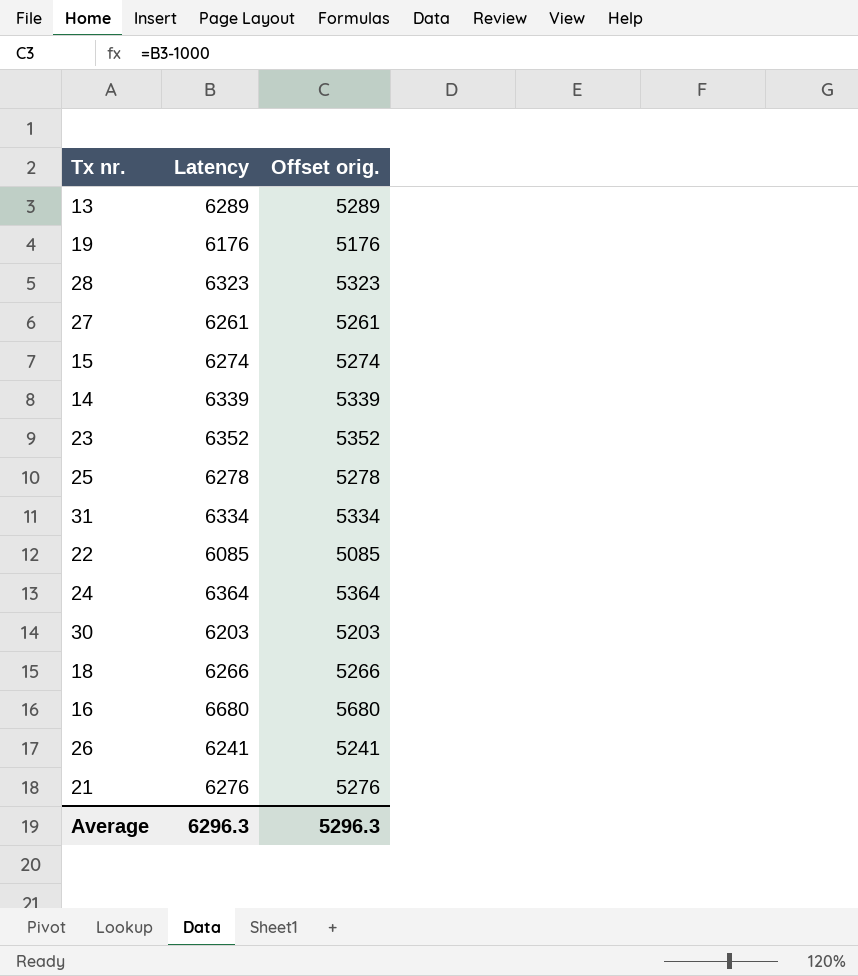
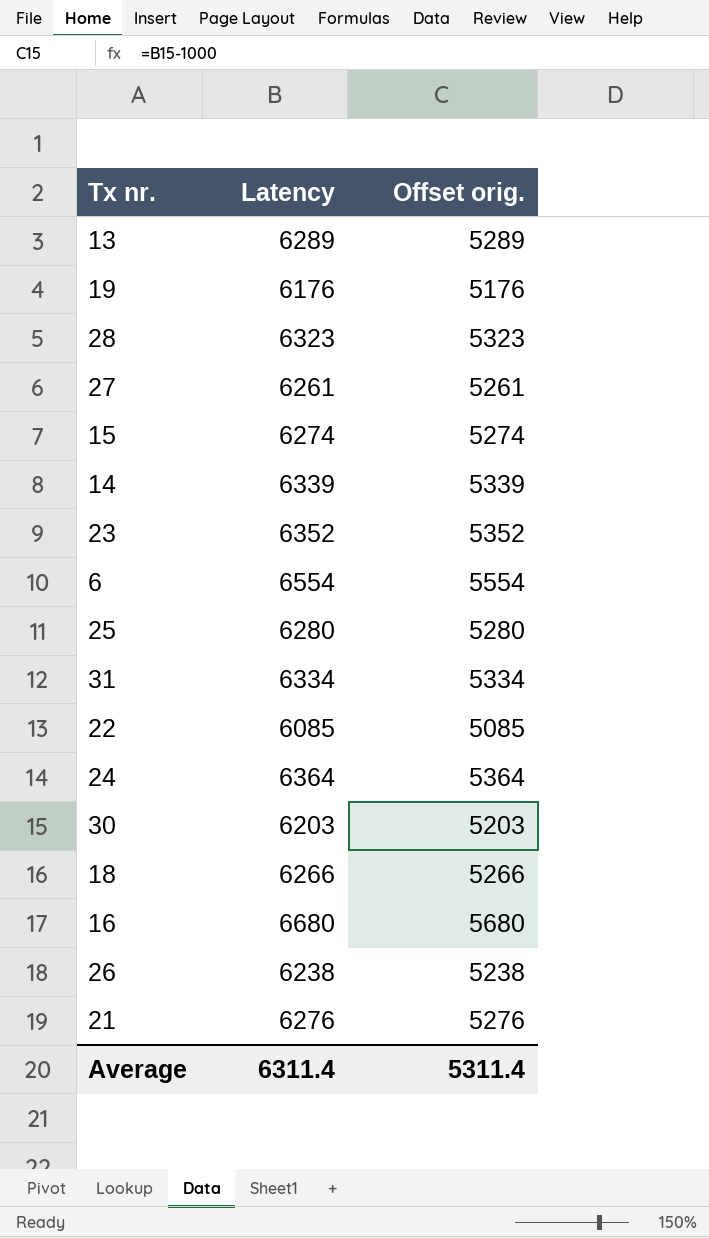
row 6: none -> 6554 | 5554
25 | Latency: 6278 -> 6280
25 | Offset orig.: 5278 -> 5280
26 | Latency: 6241 -> 6238
26 | Offset orig.: 5241 -> 5238
Average | Latency: 6296.3 -> 6311.4
Average | Offset orig.: 5296.3 -> 5311.4

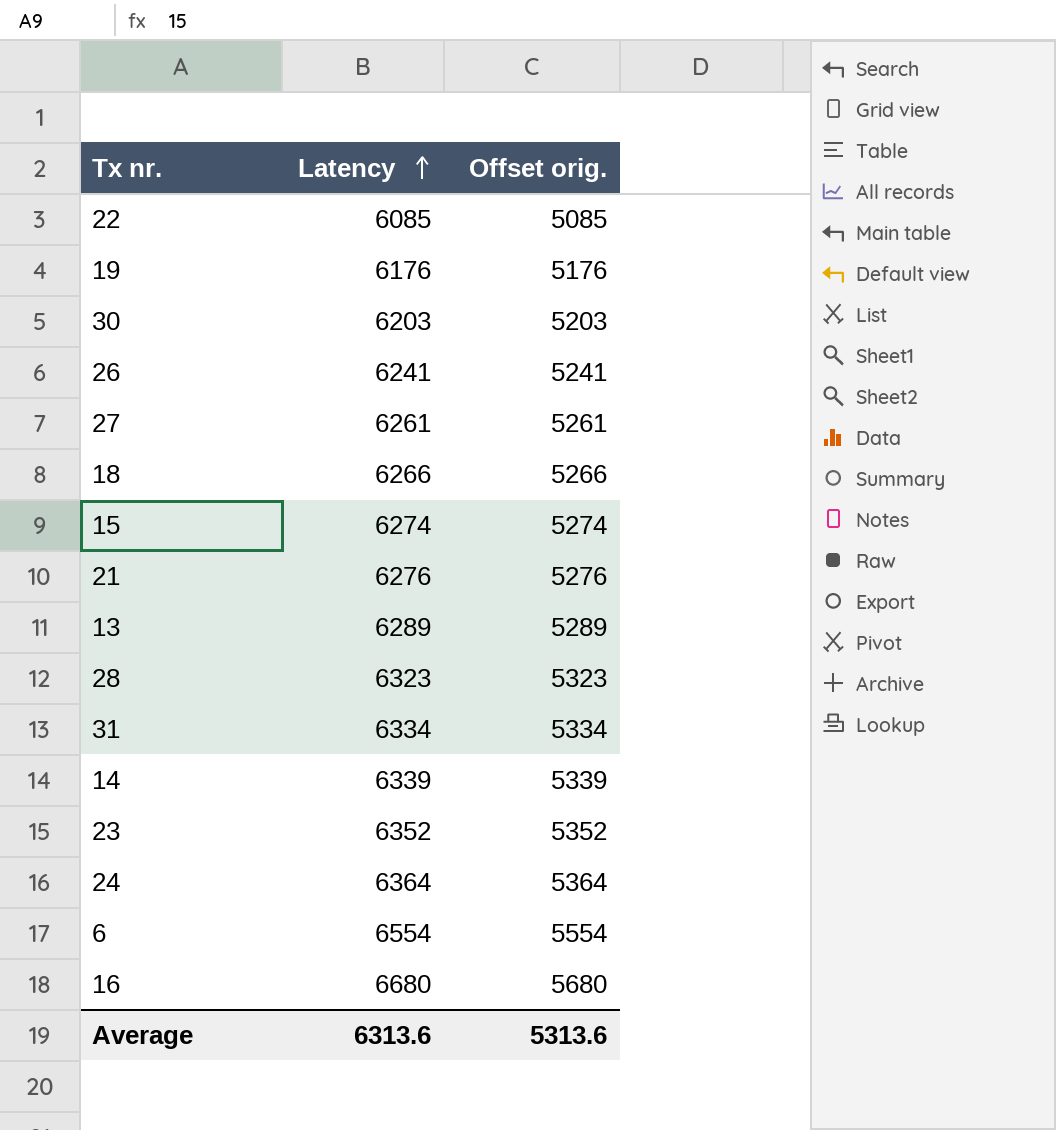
row order: none -> Latency ascending
row 25: 6280 | 5280 -> none
26 | Latency: 6238 -> 6241
26 | Offset orig.: 5238 -> 5241
Average | Latency: 6311.4 -> 6313.6
Average | Offset orig.: 5311.4 -> 5313.6

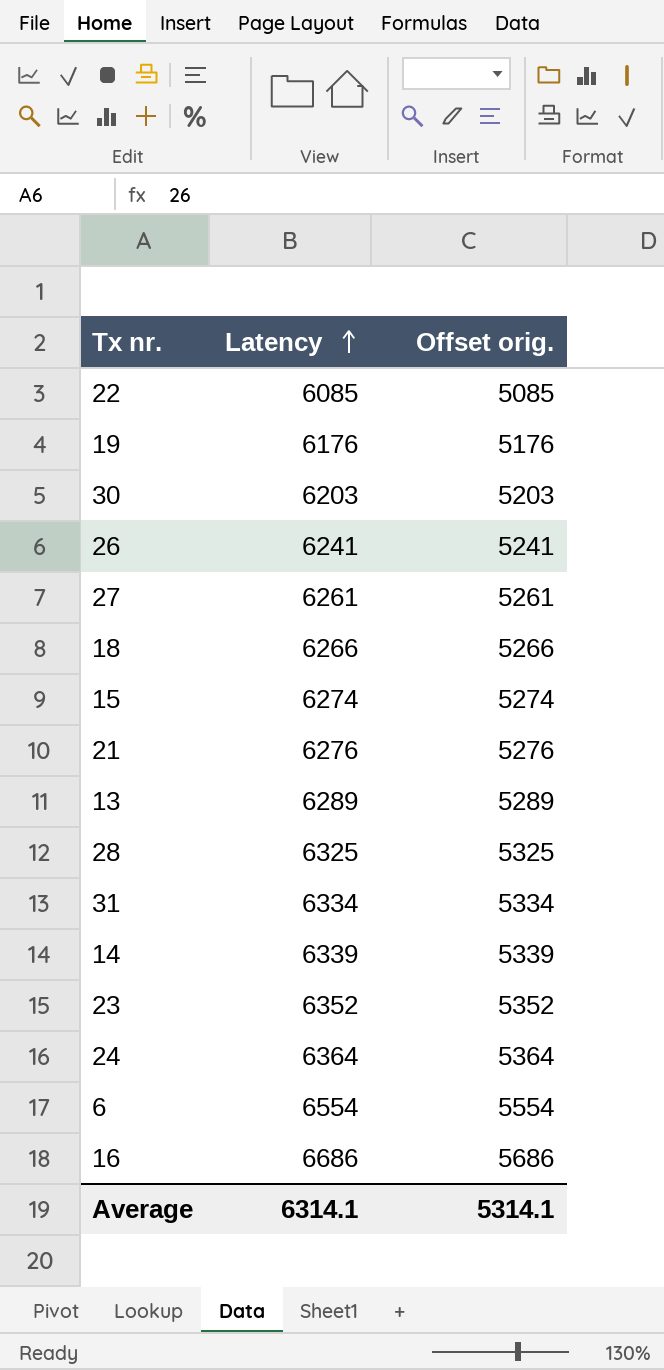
28 | Latency: 6323 -> 6325
28 | Offset orig.: 5323 -> 5325
16 | Latency: 6680 -> 6686
16 | Offset orig.: 5680 -> 5686
Average | Latency: 6313.6 -> 6314.1
Average | Offset orig.: 5313.6 -> 5314.1

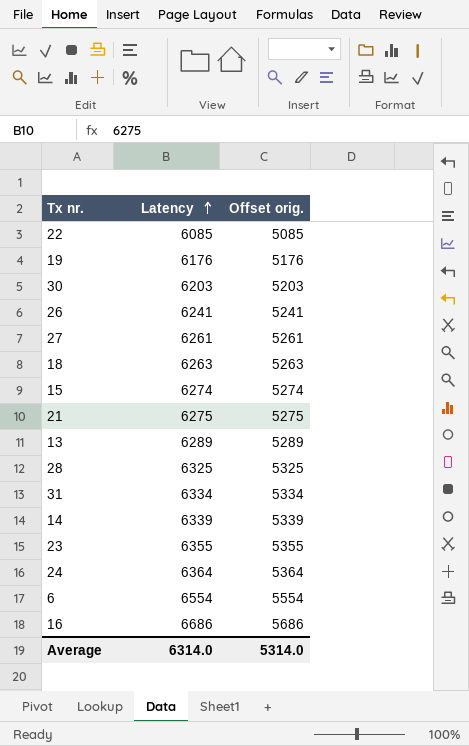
18 | Latency: 6266 -> 6263
18 | Offset orig.: 5266 -> 5263
21 | Latency: 6276 -> 6275
21 | Offset orig.: 5276 -> 5275
23 | Latency: 6352 -> 6355
23 | Offset orig.: 5352 -> 5355
Average | Latency: 6314.1 -> 6314.0
Average | Offset orig.: 5314.1 -> 5314.0

